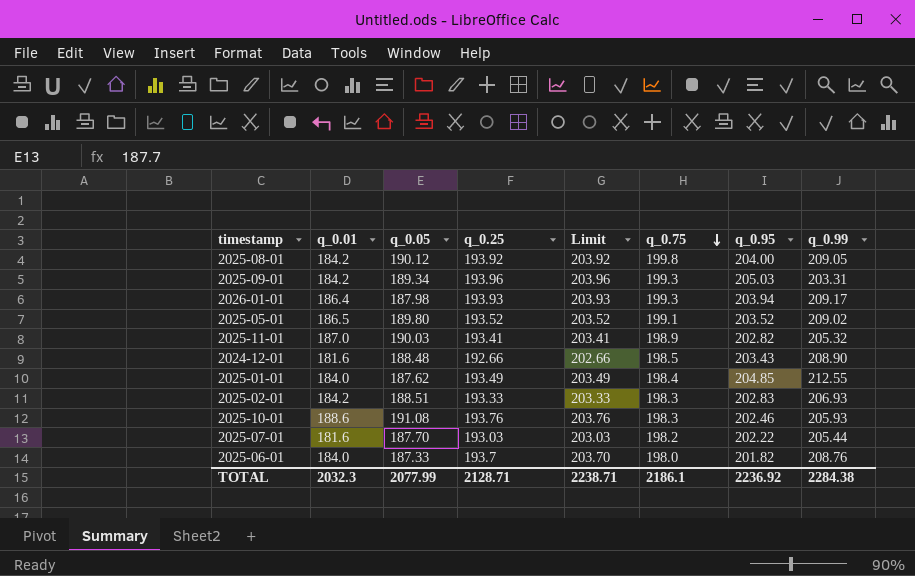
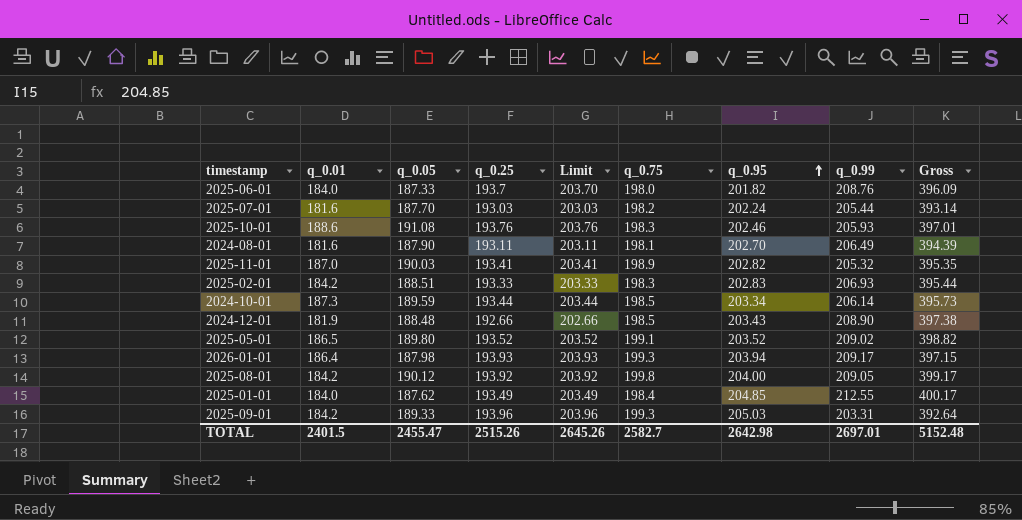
row order: q_0.75 descending -> q_0.95 ascending
column Gross | formula: none -> [q_0.05] + [q_0.99]
2025-07-01 | q_0.95: 202.22 -> 202.24
row 2024-08-01: none -> 181.6 | 187.90 | 193.11 | 203.11 | 198.1 | 202.70 | 206.49 | 394.39
row 2024-10-01: none -> 187.3 | 189.59 | 193.44 | 203.44 | 198.5 | 203.34 | 206.14 | 395.73
2024-12-01 | q_0.01: 181.6 -> 181.9
2025-09-01 | q_0.05: 189.34 -> 189.33
TOTAL | q_0.01: 2032.3 -> 2401.5
TOTAL | q_0.05: 2077.99 -> 2455.47
TOTAL | q_0.25: 2128.71 -> 2515.26
TOTAL | Limit: 2238.71 -> 2645.26
TOTAL | q_0.75: 2186.1 -> 2582.7
TOTAL | q_0.95: 2236.92 -> 2642.98
TOTAL | q_0.99: 2284.38 -> 2697.01

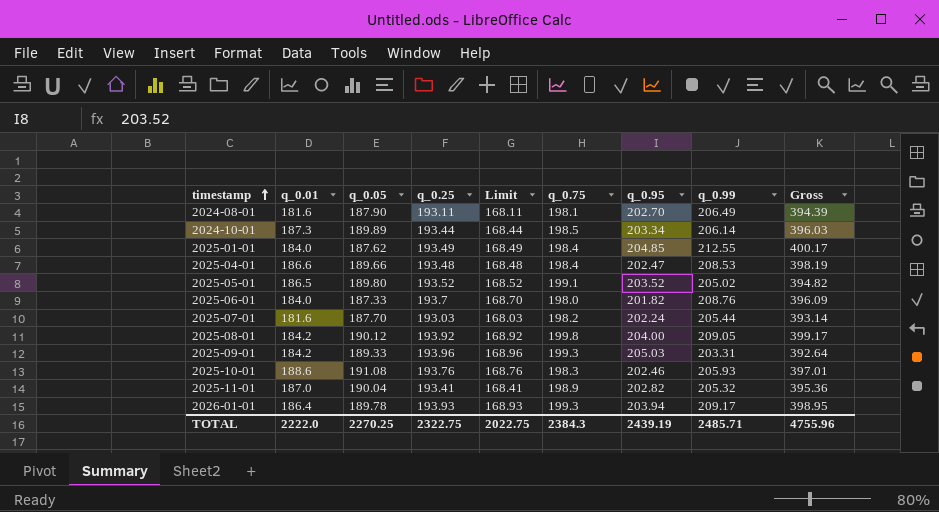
row order: q_0.95 ascending -> timestamp ascending
column Limit | formula: [q_0.25] + 10 -> [q_0.25] - 25
row 2025-02-01: 184.2 | 188.51 | 193.33 | 203.33 | 198.3 | 202.83 | 206.93 | 395.44 -> none
row 2024-12-01: 181.9 | 188.48 | 192.66 | 202.66 | 198.5 | 203.43 | 208.90 | 397.38 -> none
2024-10-01 | q_0.05: 189.59 -> 189.89
2024-10-01 | Gross: 395.73 -> 396.03
row 2025-04-01: none -> 186.6 | 189.66 | 193.48 | 168.48 | 198.4 | 202.47 | 208.53 | 398.19
2025-05-01 | q_0.99: 209.02 -> 205.02
2025-05-01 | Gross: 398.82 -> 394.82
2025-11-01 | q_0.05: 190.03 -> 190.04
2025-11-01 | Gross: 395.35 -> 395.36
2026-01-01 | q_0.05: 187.98 -> 189.78
2026-01-01 | Gross: 397.15 -> 398.95
TOTAL | q_0.01: 2401.5 -> 2222.0
TOTAL | q_0.05: 2455.47 -> 2270.25
TOTAL | q_0.25: 2515.26 -> 2322.75
TOTAL | Limit: 2645.26 -> 2022.75
TOTAL | q_0.75: 2582.7 -> 2384.3
TOTAL | q_0.95: 2642.98 -> 2439.19
TOTAL | q_0.99: 2697.01 -> 2485.71
TOTAL | Gross: 5152.48 -> 4755.96

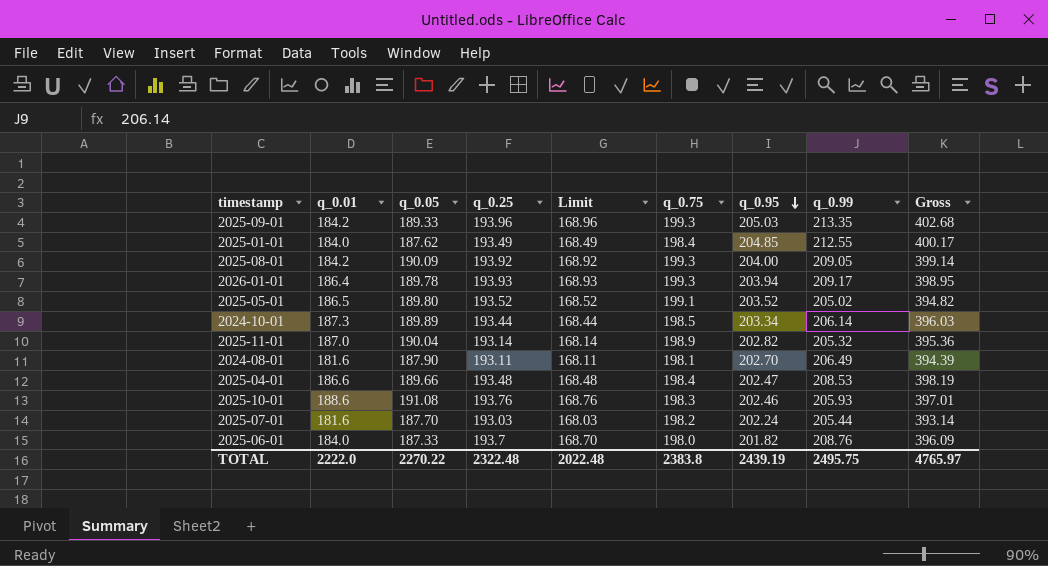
row order: timestamp ascending -> q_0.95 descending
2025-09-01 | q_0.99: 203.31 -> 213.35
2025-09-01 | Gross: 392.64 -> 402.68
2025-08-01 | q_0.05: 190.12 -> 190.09
2025-08-01 | q_0.75: 199.8 -> 199.3
2025-08-01 | Gross: 399.17 -> 399.14
2025-11-01 | q_0.25: 193.41 -> 193.14
2025-11-01 | Limit: 168.41 -> 168.14
TOTAL | q_0.05: 2270.25 -> 2270.22
TOTAL | q_0.25: 2322.75 -> 2322.48
TOTAL | Limit: 2022.75 -> 2022.48
TOTAL | q_0.75: 2384.3 -> 2383.8
TOTAL | q_0.99: 2485.71 -> 2495.75
TOTAL | Gross: 4755.96 -> 4765.97

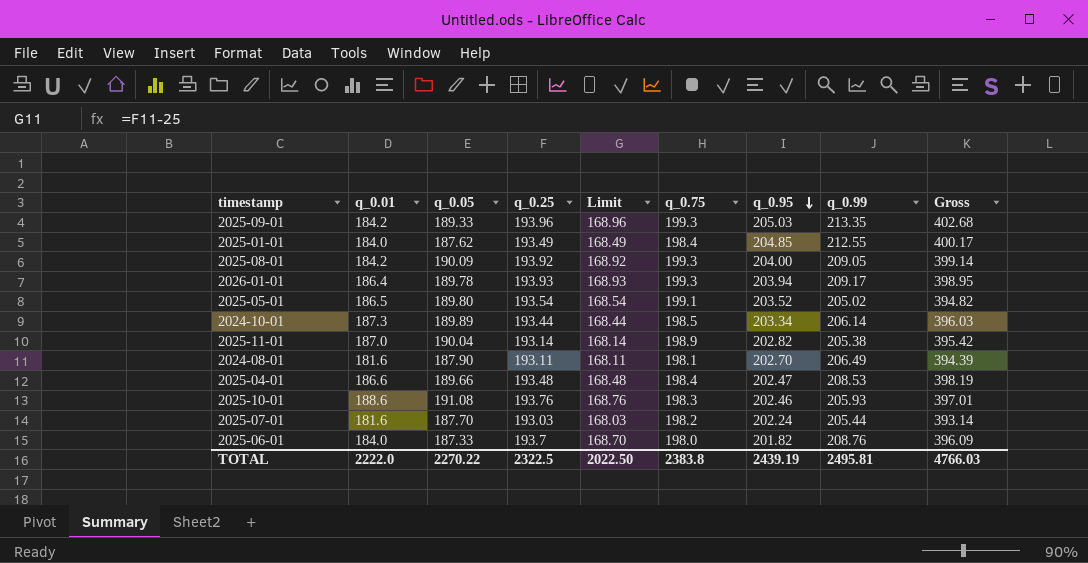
2025-05-01 | q_0.25: 193.52 -> 193.54
2025-05-01 | Limit: 168.52 -> 168.54
2025-11-01 | q_0.99: 205.32 -> 205.38
2025-11-01 | Gross: 395.36 -> 395.42
TOTAL | q_0.25: 2322.48 -> 2322.5
TOTAL | Limit: 2022.48 -> 2022.50
TOTAL | q_0.99: 2495.75 -> 2495.81
TOTAL | Gross: 4765.97 -> 4766.03

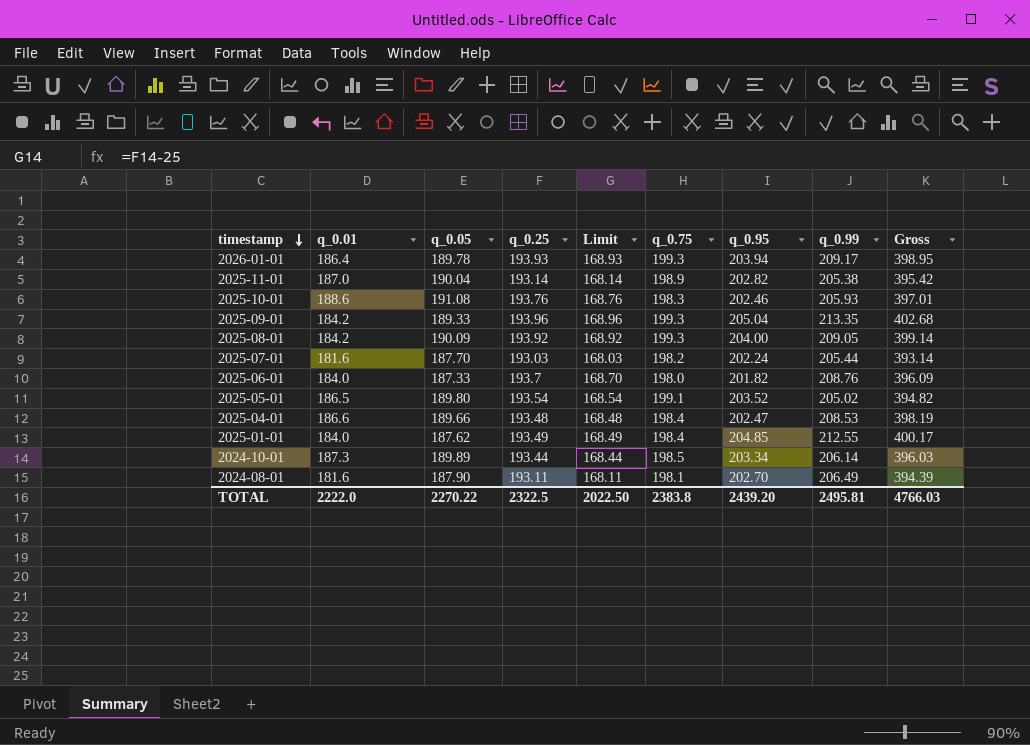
row order: q_0.95 descending -> timestamp descending
2025-09-01 | q_0.95: 205.03 -> 205.04
TOTAL | q_0.95: 2439.19 -> 2439.20

